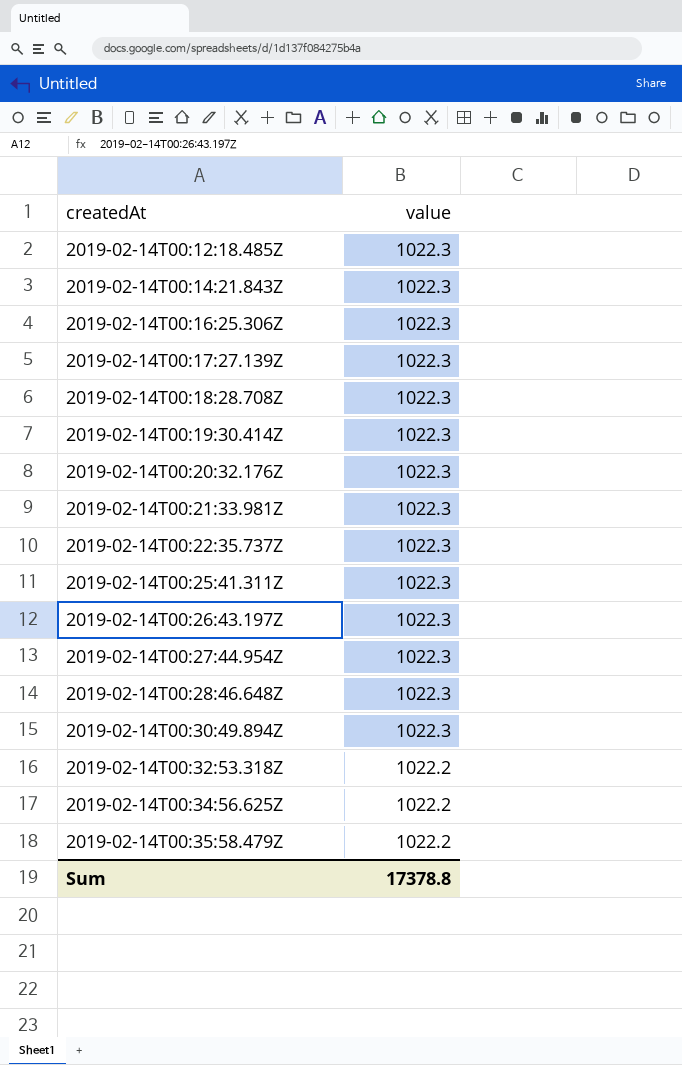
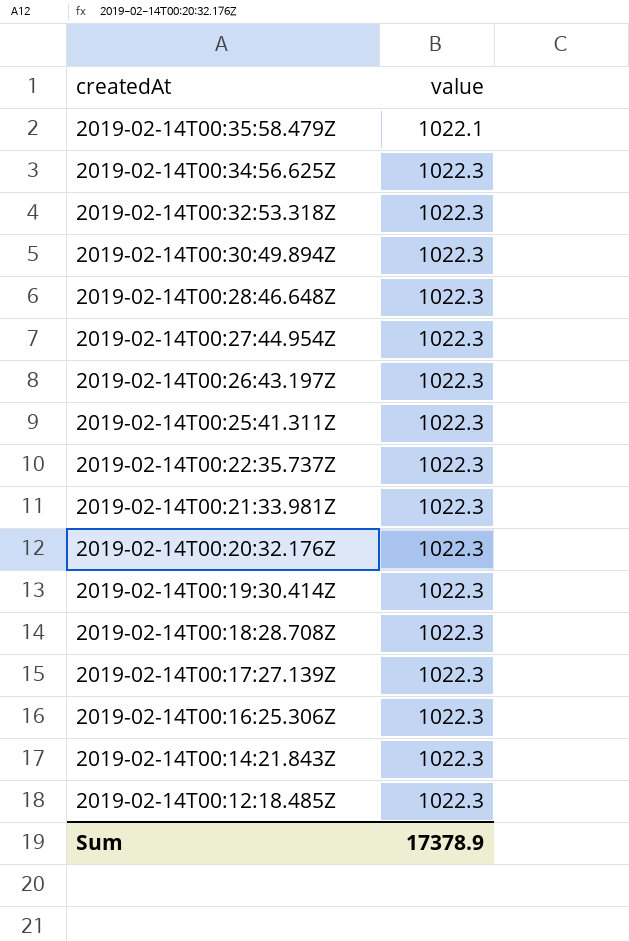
row order: createdAt ascending -> createdAt descending
2019-02-14T00:35:58.479Z | value: 1022.2 -> 1022.1
2019-02-14T00:34:56.625Z | value: 1022.2 -> 1022.3
2019-02-14T00:32:53.318Z | value: 1022.2 -> 1022.3
Sum | value: 17378.8 -> 17378.9

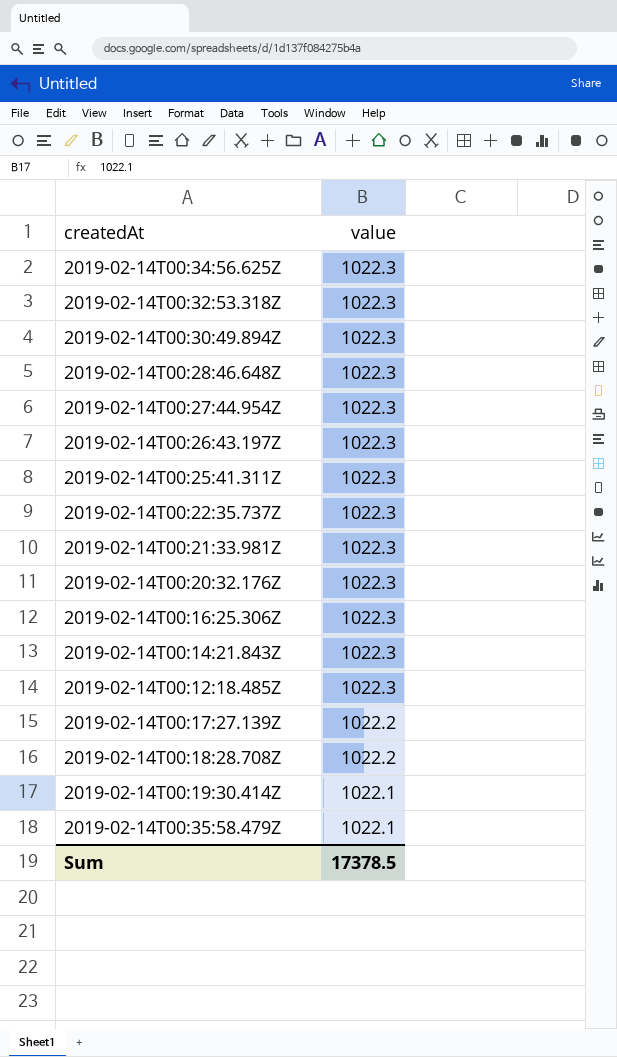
row order: createdAt descending -> value descending
2019-02-14T00:17:27.139Z | value: 1022.3 -> 1022.2
2019-02-14T00:18:28.708Z | value: 1022.3 -> 1022.2
2019-02-14T00:19:30.414Z | value: 1022.3 -> 1022.1
Sum | value: 17378.9 -> 17378.5

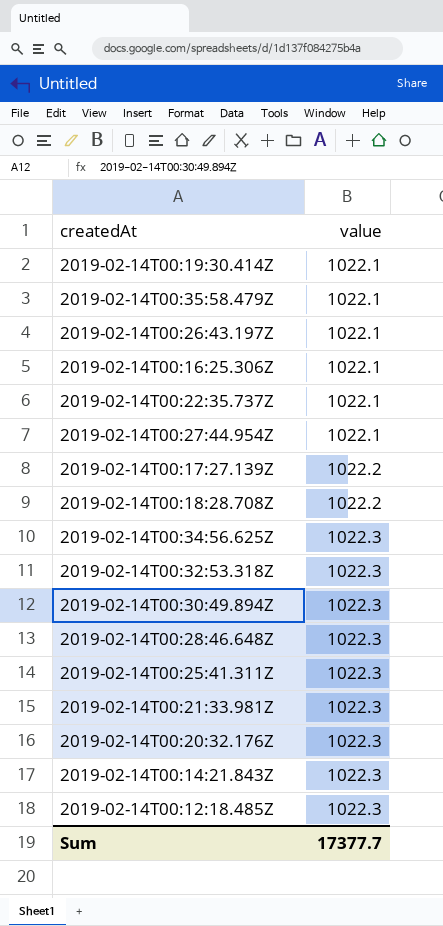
row order: value descending -> value ascending
2019-02-14T00:26:43.197Z | value: 1022.3 -> 1022.1
2019-02-14T00:16:25.306Z | value: 1022.3 -> 1022.1
2019-02-14T00:22:35.737Z | value: 1022.3 -> 1022.1
2019-02-14T00:27:44.954Z | value: 1022.3 -> 1022.1
Sum | value: 17378.5 -> 17377.7

